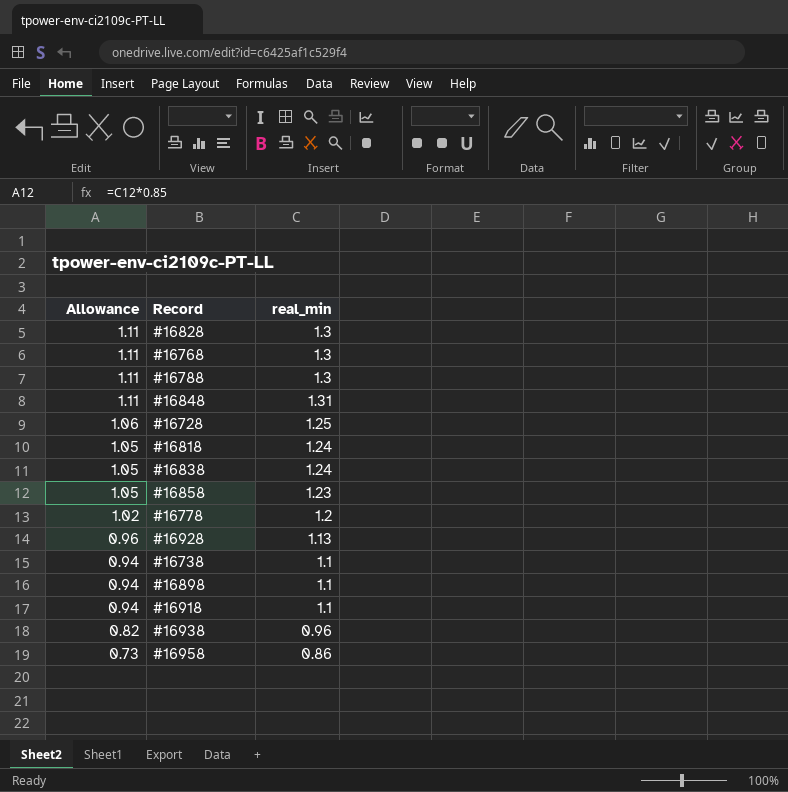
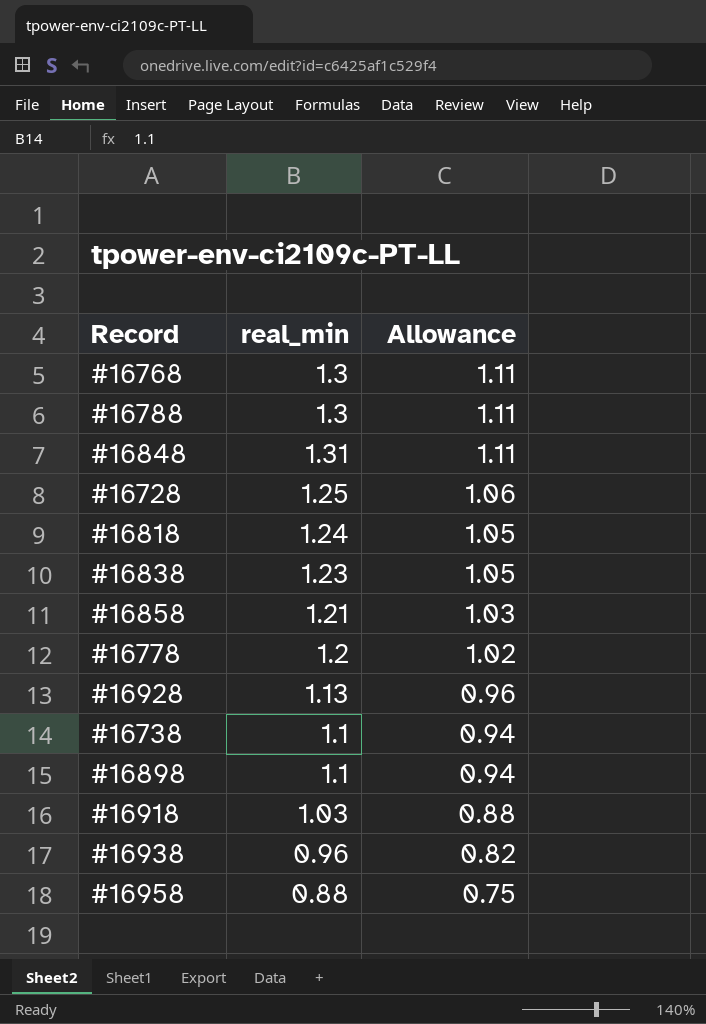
column Allowance | position: 1 -> 3
row #16828: 1.11 | 1.3 -> none
#16838 | real_min: 1.24 -> 1.23
#16858 | real_min: 1.23 -> 1.21
#16858 | Allowance: 1.05 -> 1.03
#16918 | real_min: 1.1 -> 1.03
#16918 | Allowance: 0.94 -> 0.88
#16958 | real_min: 0.86 -> 0.88
#16958 | Allowance: 0.73 -> 0.75

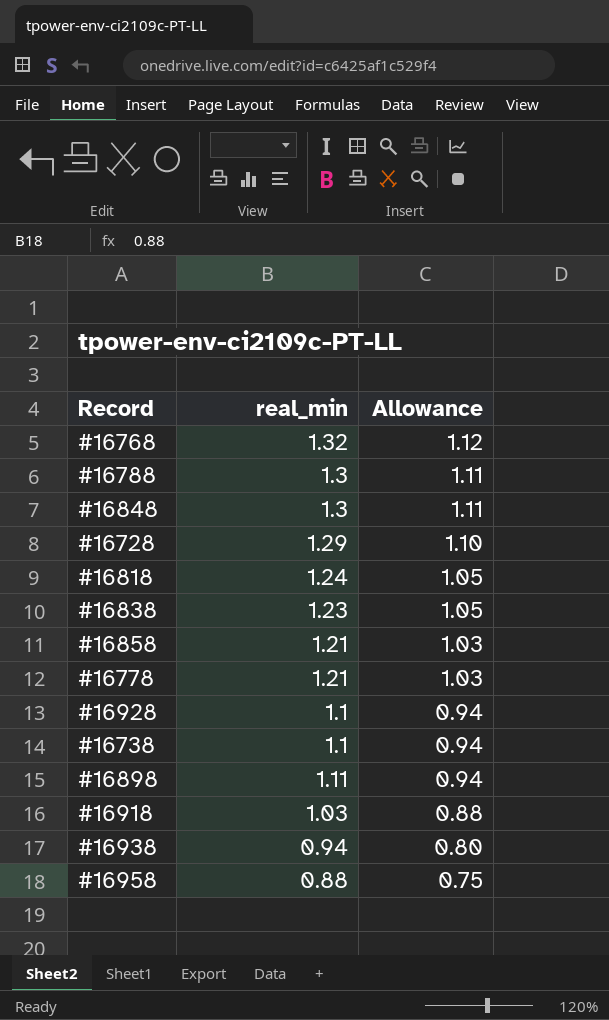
#16768 | real_min: 1.3 -> 1.32
#16768 | Allowance: 1.11 -> 1.12
#16848 | real_min: 1.31 -> 1.3
#16728 | real_min: 1.25 -> 1.29
#16728 | Allowance: 1.06 -> 1.10
#16778 | real_min: 1.2 -> 1.21
#16778 | Allowance: 1.02 -> 1.03
#16928 | real_min: 1.13 -> 1.1
#16928 | Allowance: 0.96 -> 0.94
#16898 | real_min: 1.1 -> 1.11
#16938 | real_min: 0.96 -> 0.94
#16938 | Allowance: 0.82 -> 0.80

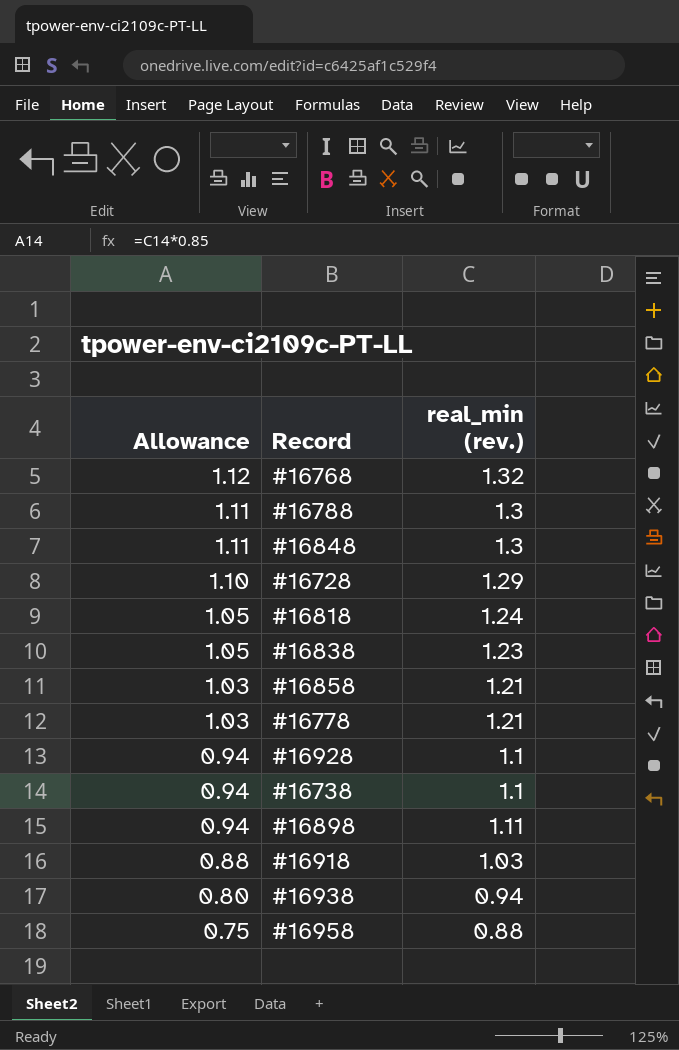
column Allowance | position: 3 -> 1
column name: real_min -> real_min (rev.)

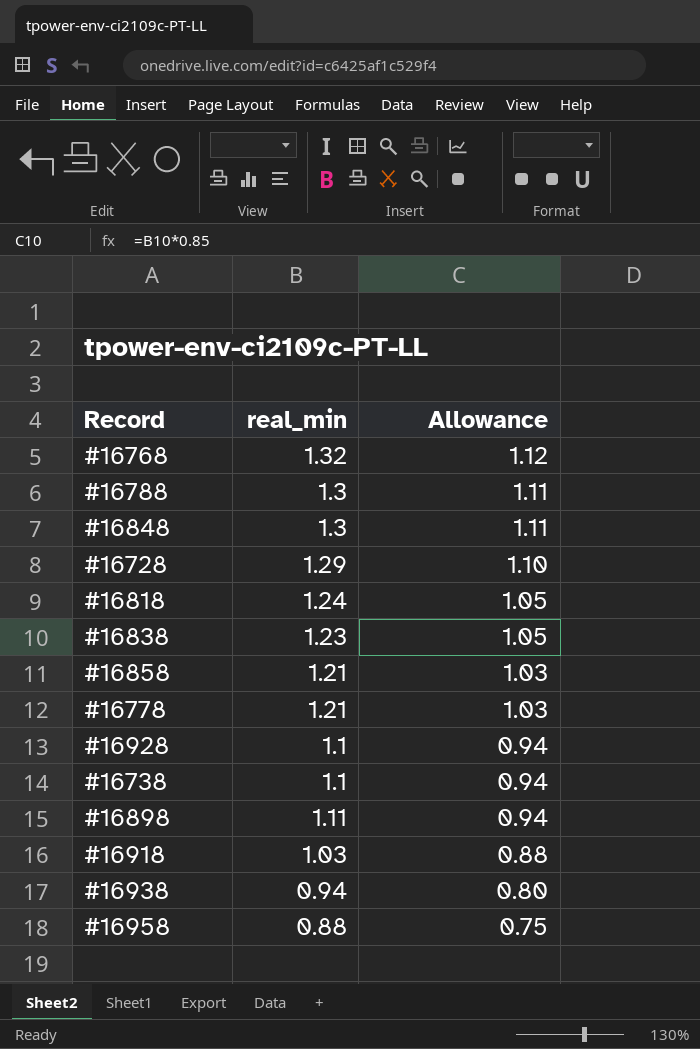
column name: real_min (rev.) -> real_min
column Allowance | position: 1 -> 3

